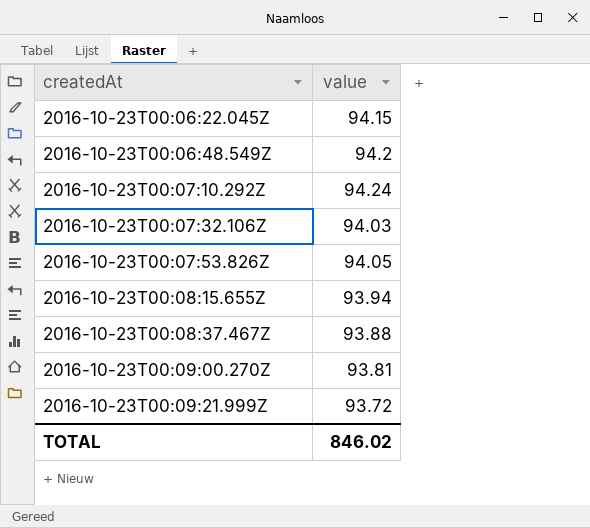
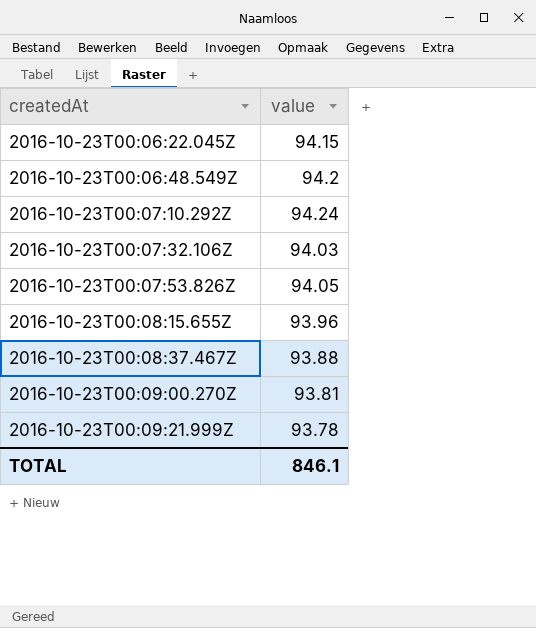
2016-10-23T00:08:15.655Z | value: 93.94 -> 93.96
2016-10-23T00:09:21.999Z | value: 93.72 -> 93.78
TOTAL | value: 846.02 -> 846.1

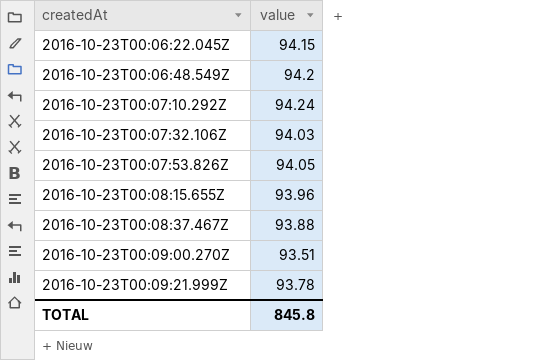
2016-10-23T00:09:00.270Z | value: 93.81 -> 93.51
TOTAL | value: 846.1 -> 845.8

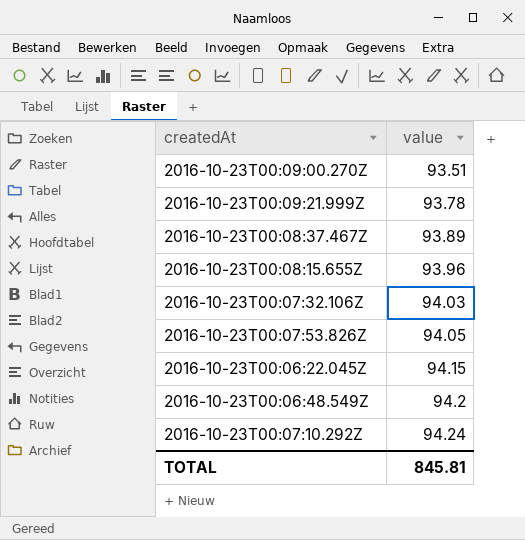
row order: createdAt ascending -> value ascending
2016-10-23T00:08:37.467Z | value: 93.88 -> 93.89
TOTAL | value: 845.8 -> 845.81

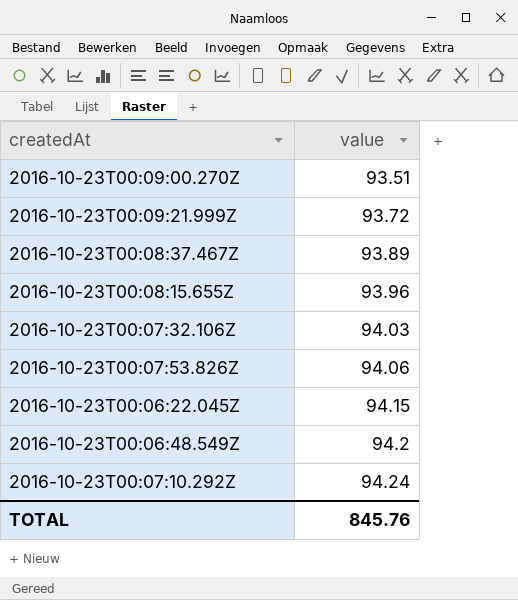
2016-10-23T00:09:21.999Z | value: 93.78 -> 93.72
2016-10-23T00:07:53.826Z | value: 94.05 -> 94.06
TOTAL | value: 845.81 -> 845.76

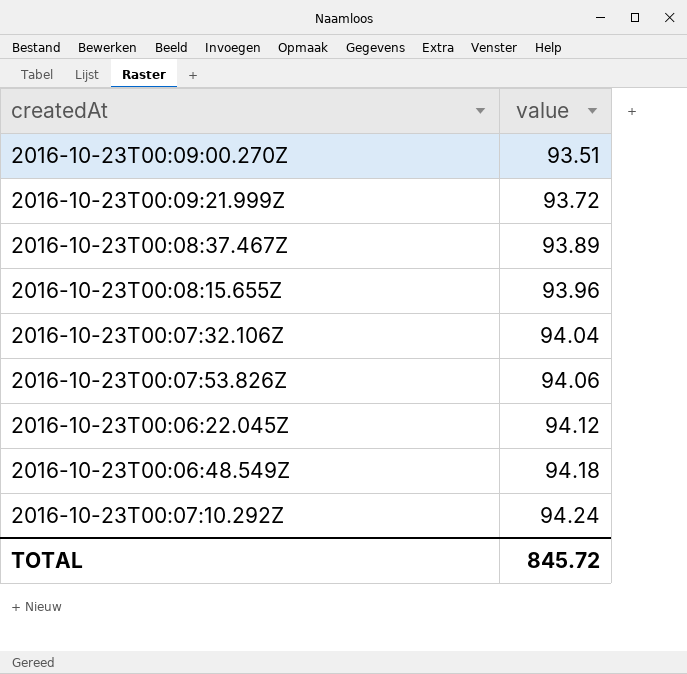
2016-10-23T00:07:32.106Z | value: 94.03 -> 94.04
2016-10-23T00:06:22.045Z | value: 94.15 -> 94.12
2016-10-23T00:06:48.549Z | value: 94.2 -> 94.18
TOTAL | value: 845.76 -> 845.72

